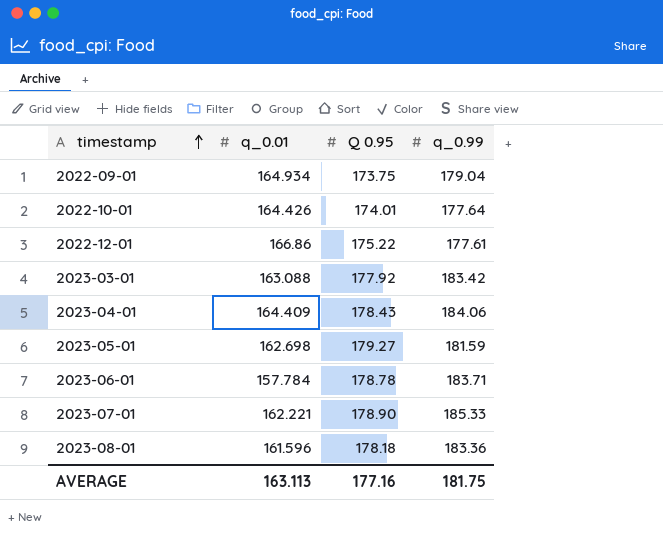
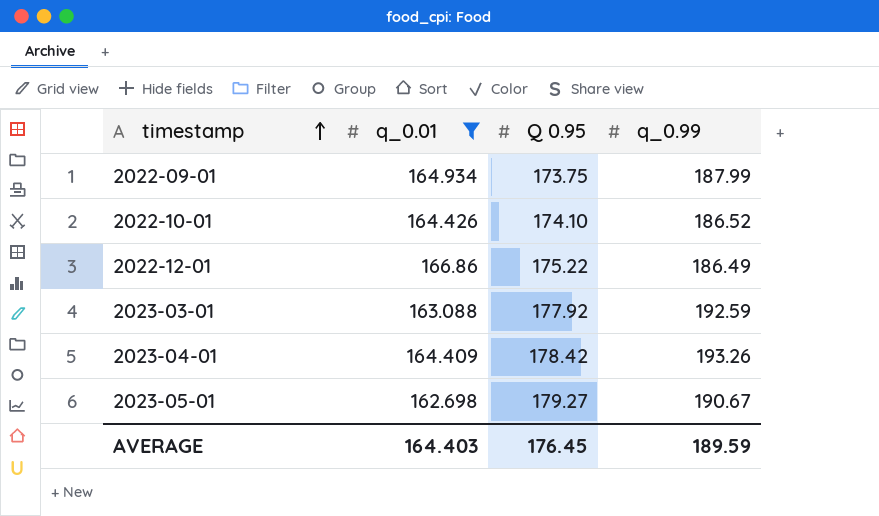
filter: none -> q_0.01 >= 162.698
2022-09-01 | q_0.99: 179.04 -> 187.99
2022-10-01 | Q 0.95: 174.01 -> 174.10
2022-10-01 | q_0.99: 177.64 -> 186.52
2022-12-01 | q_0.99: 177.61 -> 186.49
2023-03-01 | q_0.99: 183.42 -> 192.59
2023-04-01 | Q 0.95: 178.43 -> 178.42
2023-04-01 | q_0.99: 184.06 -> 193.26
2023-05-01 | q_0.99: 181.59 -> 190.67
AVERAGE | q_0.01: 163.113 -> 164.403
AVERAGE | Q 0.95: 177.16 -> 176.45
AVERAGE | q_0.99: 181.75 -> 189.59

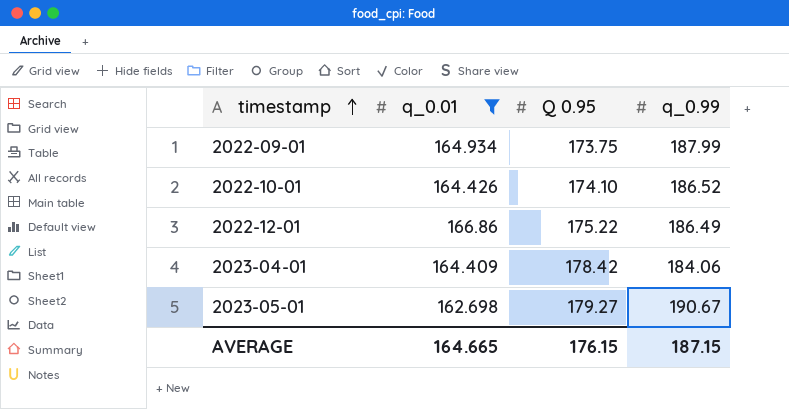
row 2023-03-01: 163.088 | 177.92 | 192.59 -> none
2023-04-01 | q_0.99: 193.26 -> 184.06
AVERAGE | q_0.01: 164.403 -> 164.665
AVERAGE | Q 0.95: 176.45 -> 176.15
AVERAGE | q_0.99: 189.59 -> 187.15

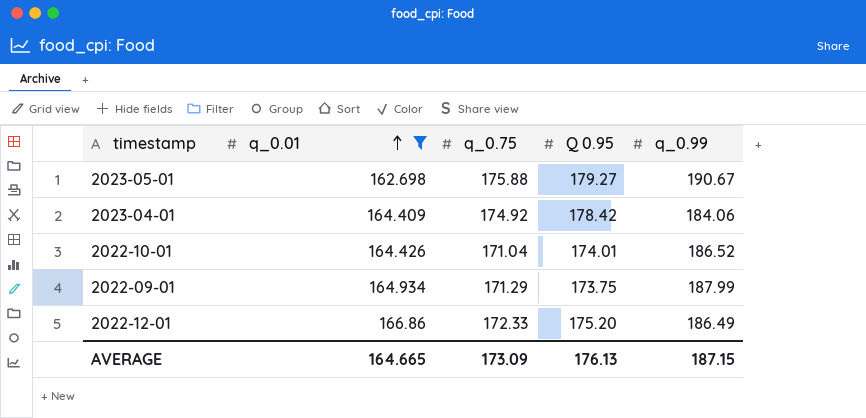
row order: timestamp ascending -> q_0.01 ascending
column q_0.75 | position: none -> 3
2022-10-01 | Q 0.95: 174.10 -> 174.01
2022-12-01 | Q 0.95: 175.22 -> 175.20
AVERAGE | Q 0.95: 176.15 -> 176.13

